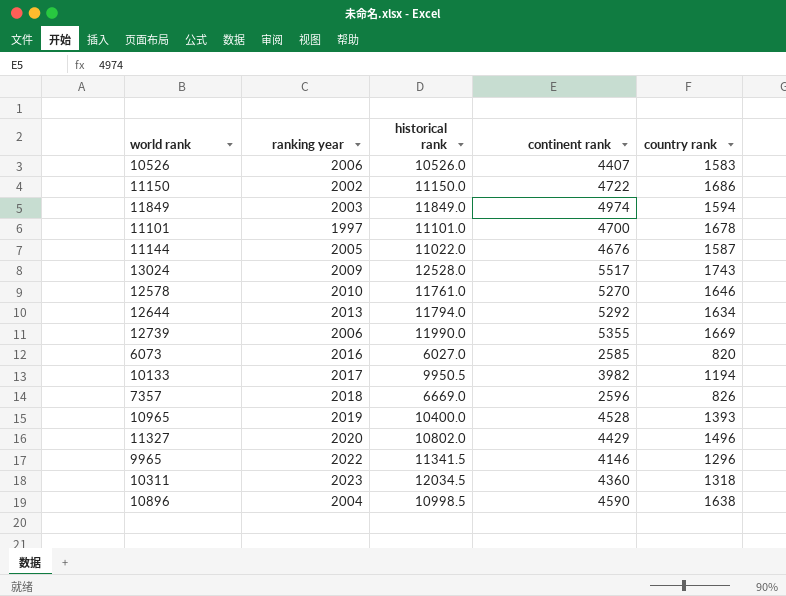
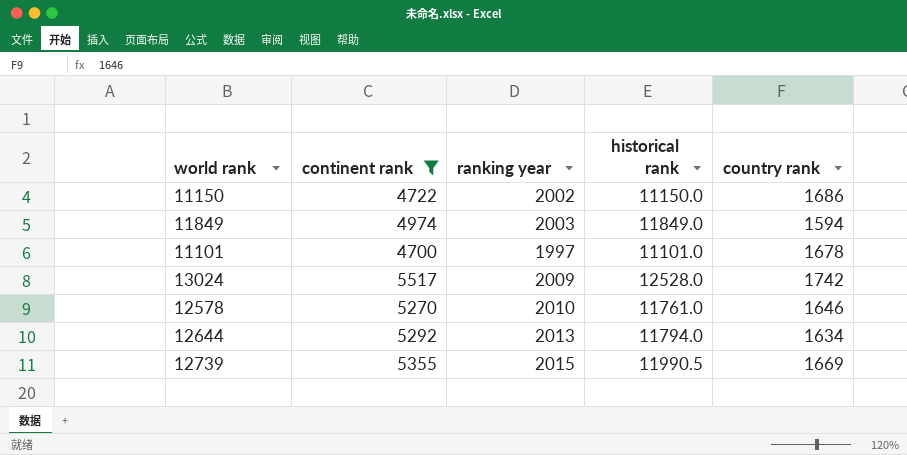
filter: none -> continent rank >= 4700
column continent rank | position: 4 -> 2
13024 | country rank: 1743 -> 1742
12739 | ranking year: 2006 -> 2015
12739 | historical rank: 11990.0 -> 11990.5

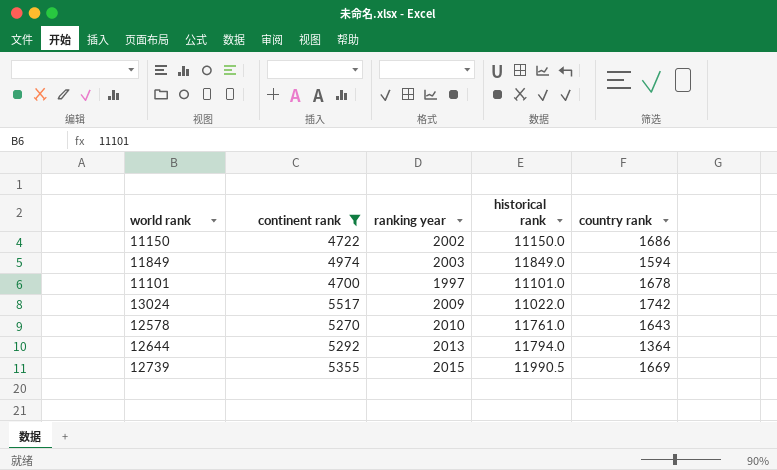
13024 | historical rank: 12528.0 -> 11022.0
12578 | country rank: 1646 -> 1643
12644 | country rank: 1634 -> 1364

